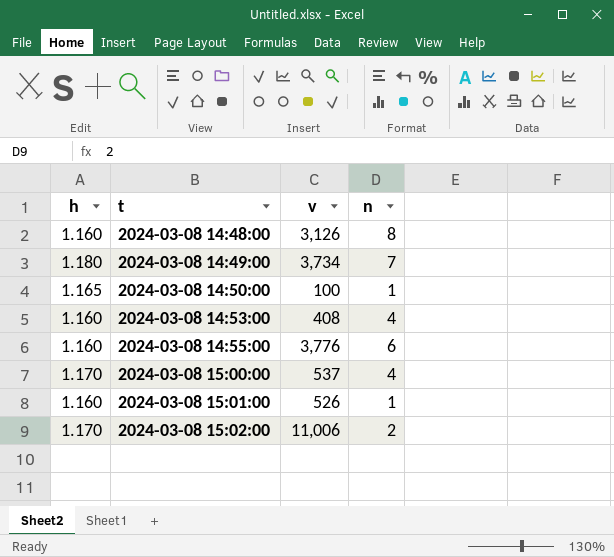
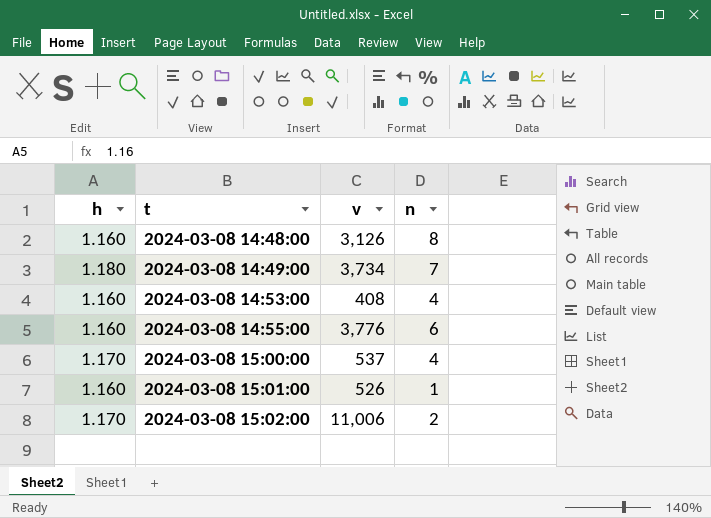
row 2024-03-08 14:50:00: 1.165 | 100 | 1 -> none

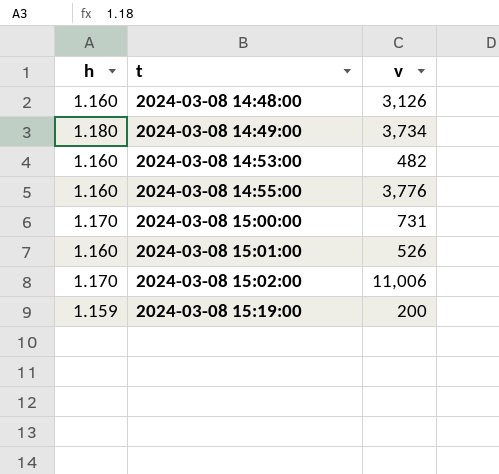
column n | position: 4 -> none
2024-03-08 14:53:00 | v: 408 -> 482
2024-03-08 15:00:00 | v: 537 -> 731
row 2024-03-08 15:19:00: none -> 1.159 | 200

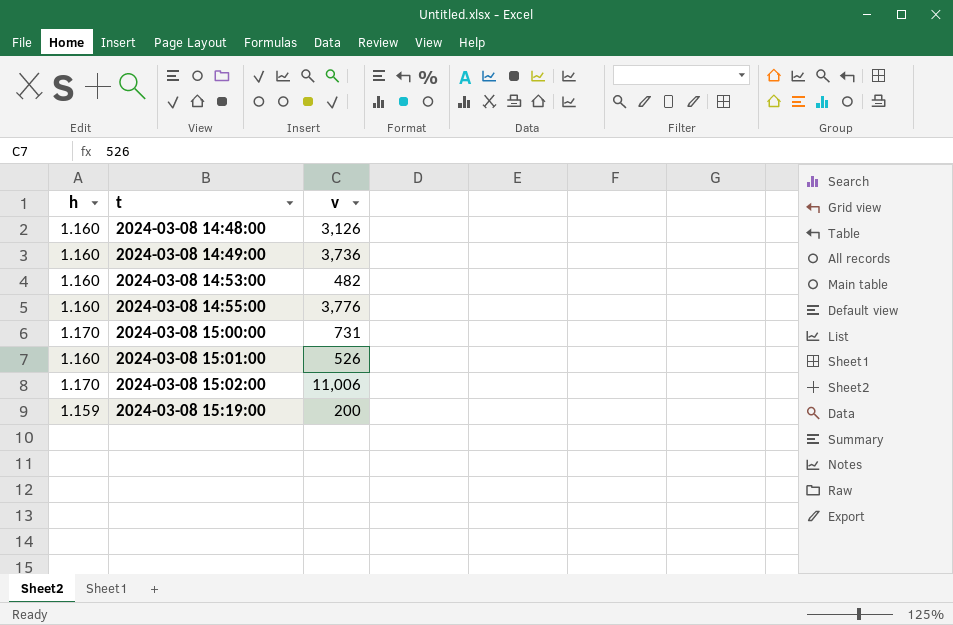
2024-03-08 14:49:00 | h: 1.180 -> 1.160
2024-03-08 14:49:00 | v: 3,734 -> 3,736

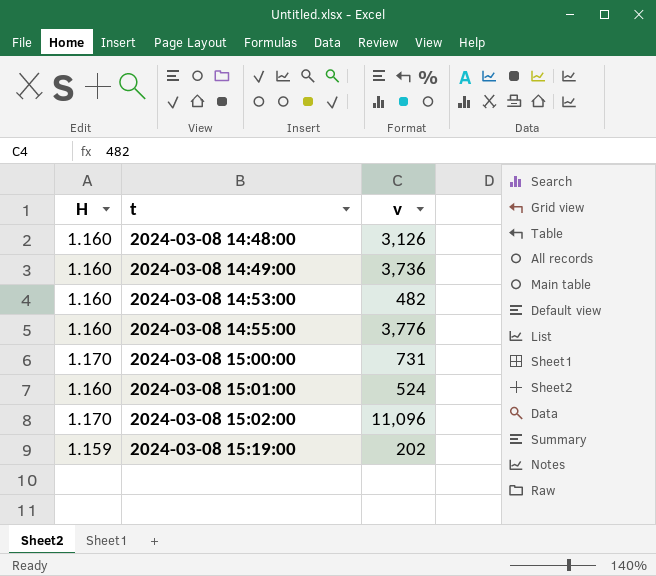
column name: h -> H
2024-03-08 15:01:00 | v: 526 -> 524
2024-03-08 15:02:00 | v: 11,006 -> 11,096
2024-03-08 15:19:00 | v: 200 -> 202

